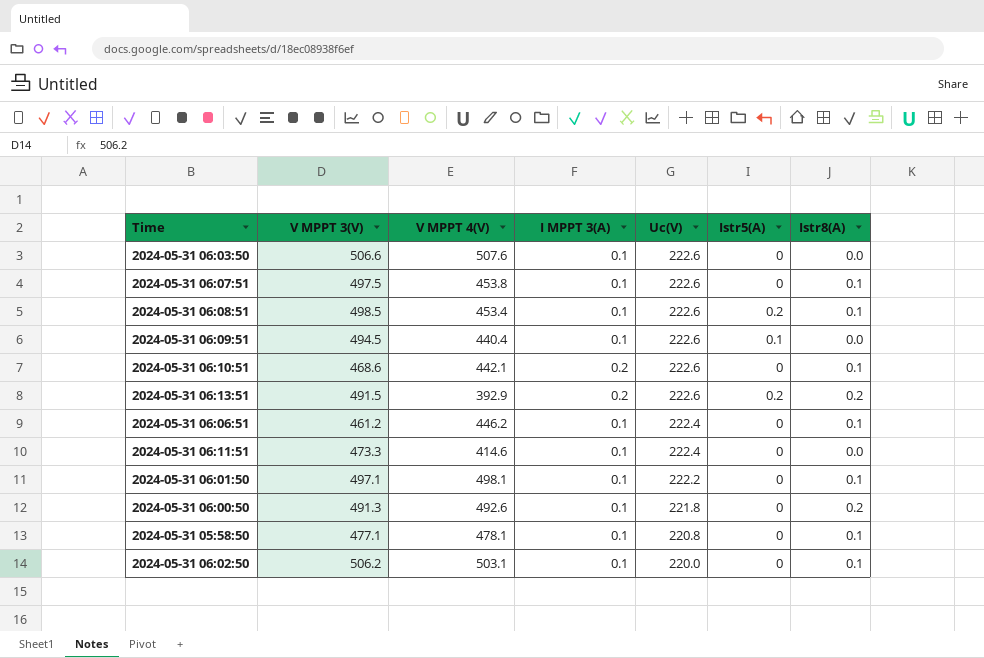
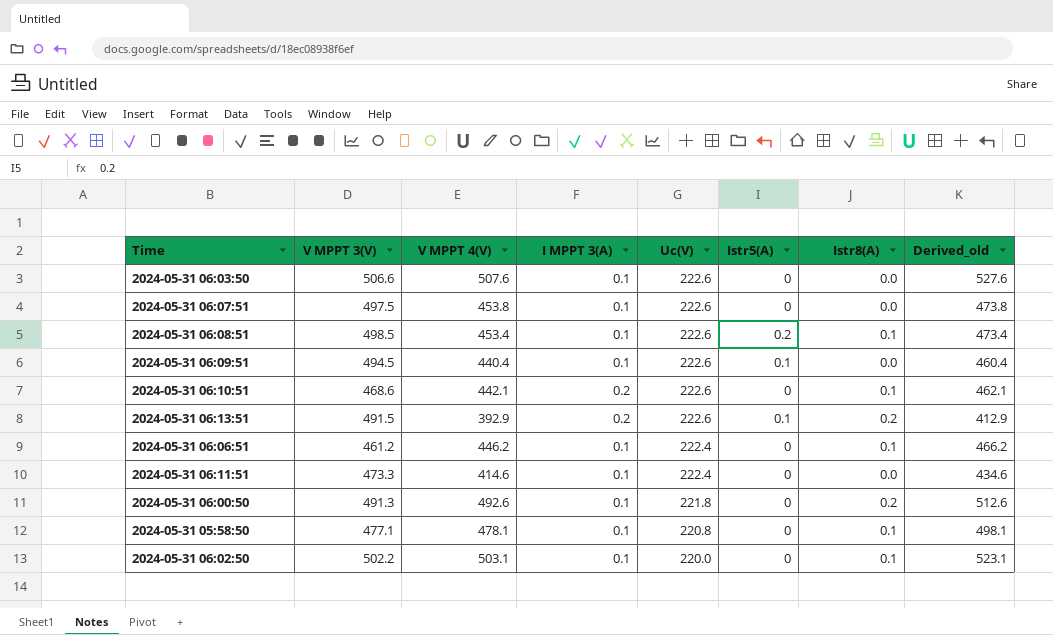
column Derived_old | formula: none -> [V MPPT 4(V)] + 20
row 2024-05-31 06:01:50: 497.1 | 498.1 | 0.1 | 222.2 | 0 | 0.1 -> none
2024-05-31 06:07:51 | Istr8(A): 0.1 -> 0.0
2024-05-31 06:13:51 | Istr5(A): 0.2 -> 0.1
2024-05-31 06:02:50 | V MPPT 3(V): 506.2 -> 502.2

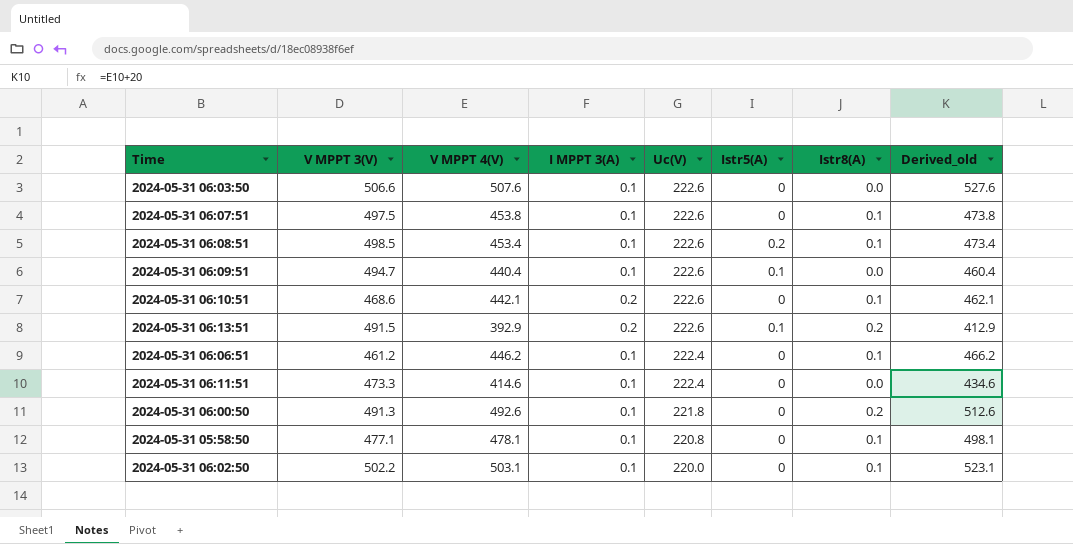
2024-05-31 06:07:51 | Istr8(A): 0.0 -> 0.1
2024-05-31 06:09:51 | V MPPT 3(V): 494.5 -> 494.7

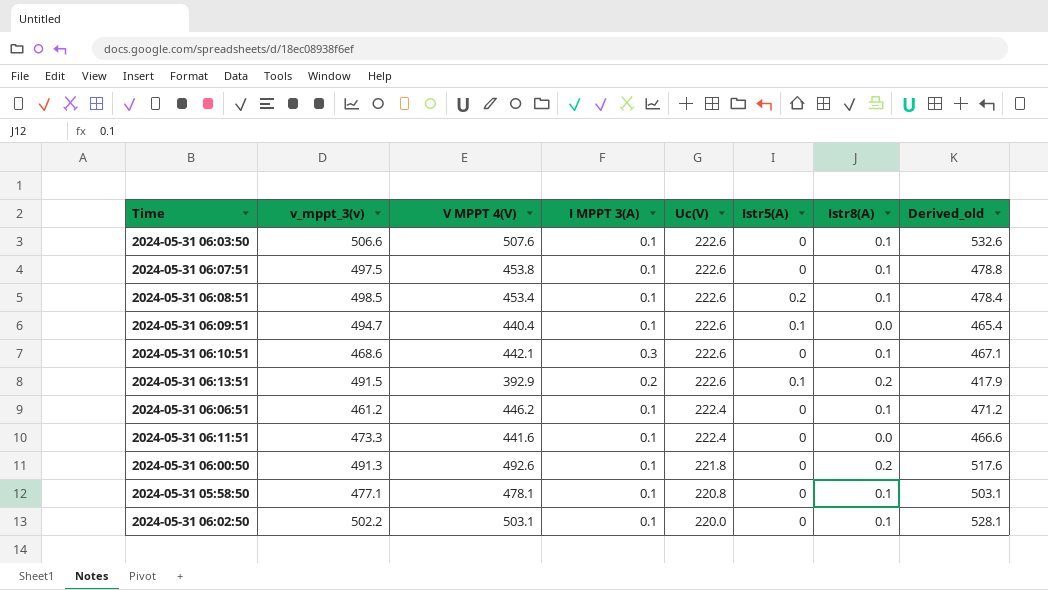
column name: V MPPT 3(V) -> v_mppt_3(v)
column Derived_old | formula: [V MPPT 4(V)] + 20 -> [V MPPT 4(V)] + 25
2024-05-31 06:03:50 | Istr8(A): 0.0 -> 0.1
2024-05-31 06:10:51 | I MPPT 3(A): 0.2 -> 0.3
2024-05-31 06:11:51 | V MPPT 4(V): 414.6 -> 441.6

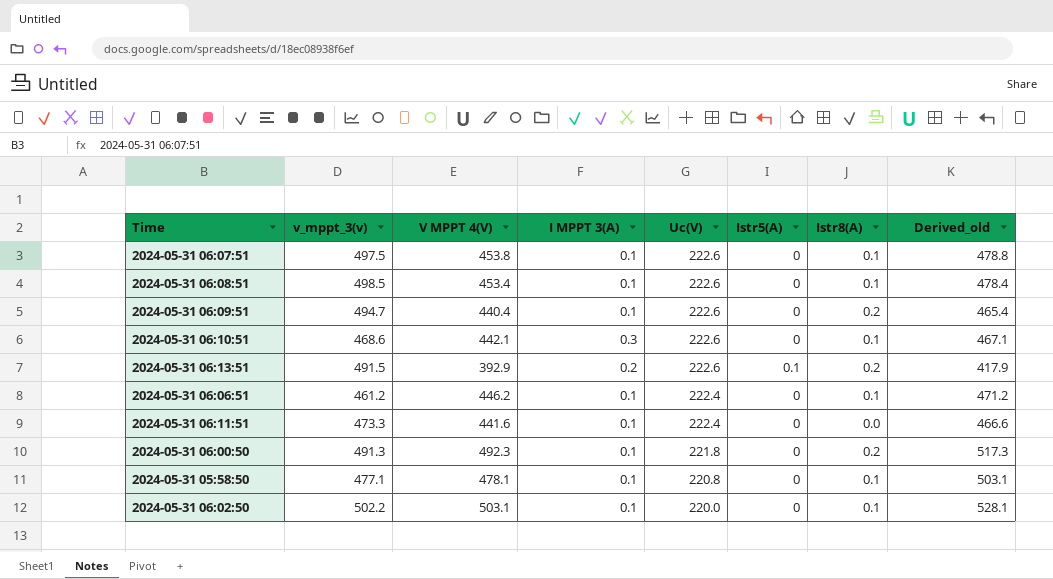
row 2024-05-31 06:03:50: 506.6 | 507.6 | 0.1 | 222.6 | 0 | 0.1 | 532.6 -> none
2024-05-31 06:08:51 | Istr5(A): 0.2 -> 0
2024-05-31 06:09:51 | Istr5(A): 0.1 -> 0
2024-05-31 06:09:51 | Istr8(A): 0.0 -> 0.2
2024-05-31 06:00:50 | V MPPT 4(V): 492.6 -> 492.3
2024-05-31 06:00:50 | Derived_old: 517.6 -> 517.3

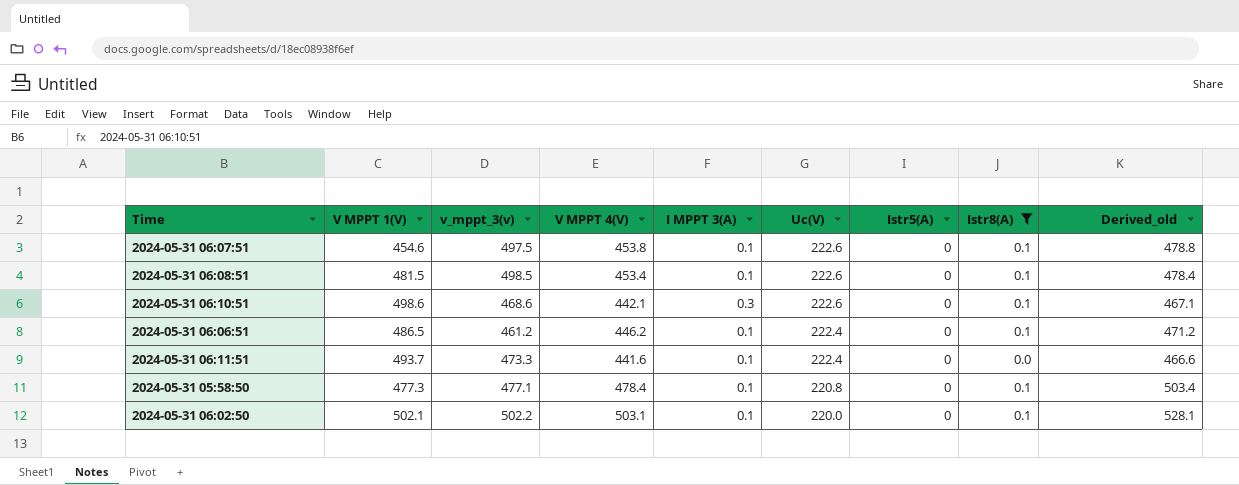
filter: none -> Istr8(A) != 0.2
column V MPPT 1(V) | position: none -> 2
2024-05-31 05:58:50 | V MPPT 4(V): 478.1 -> 478.4
2024-05-31 05:58:50 | Derived_old: 503.1 -> 503.4

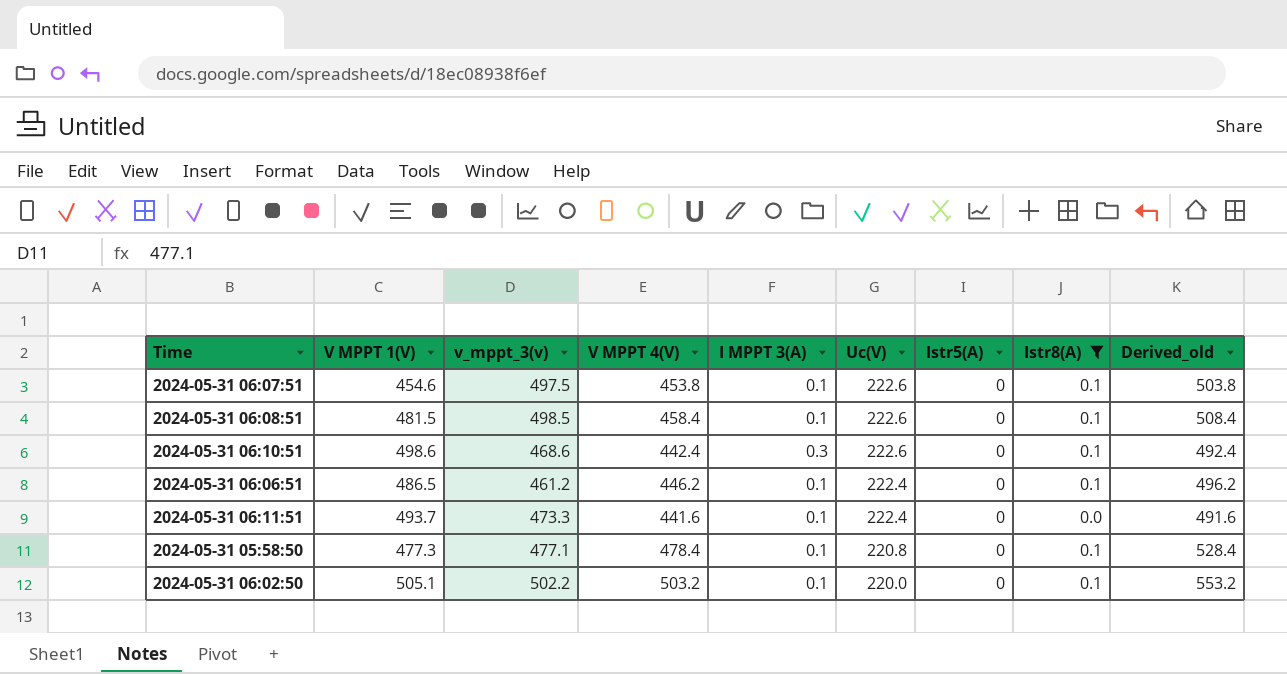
column Derived_old | formula: [V MPPT 4(V)] + 25 -> [V MPPT 4(V)] + 50
2024-05-31 06:08:51 | V MPPT 4(V): 453.4 -> 458.4
2024-05-31 06:10:51 | V MPPT 4(V): 442.1 -> 442.4
2024-05-31 06:02:50 | V MPPT 1(V): 502.1 -> 505.1
2024-05-31 06:02:50 | V MPPT 4(V): 503.1 -> 503.2

